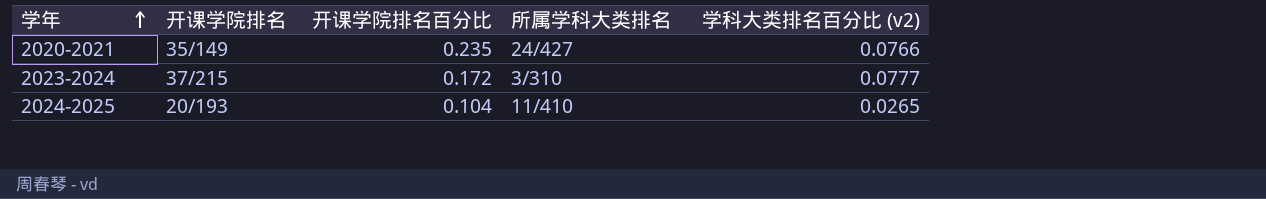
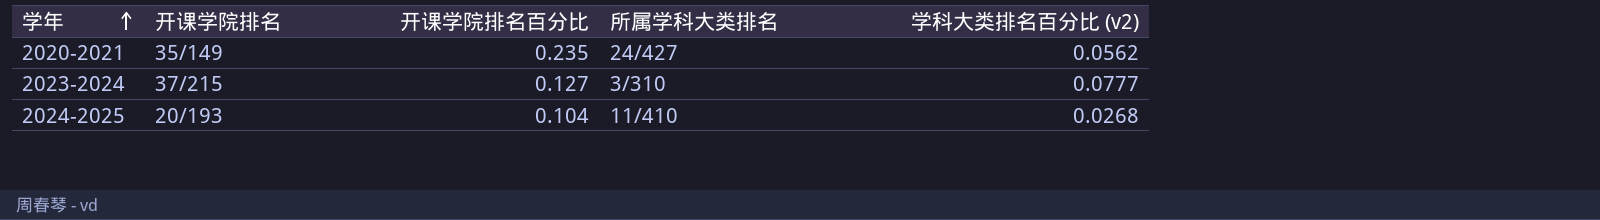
2020-2021 | 学科大类排名百分比 (v2): 0.0766 -> 0.0562
2023-2024 | 开课学院排名百分比: 0.172 -> 0.127
2024-2025 | 学科大类排名百分比 (v2): 0.0265 -> 0.0268

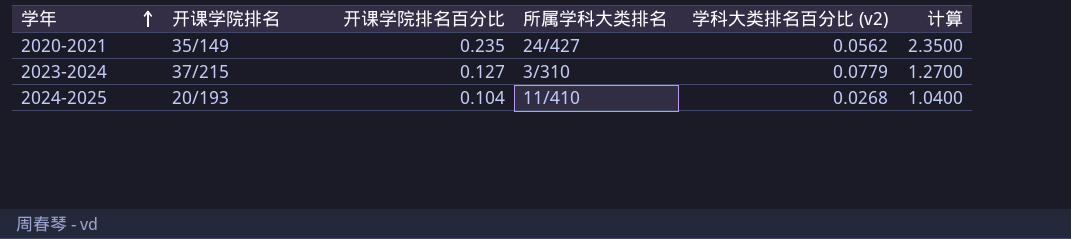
column 计算 | formula: none -> [开课学院排名百分比] * 10
2023-2024 | 学科大类排名百分比 (v2): 0.0777 -> 0.0779

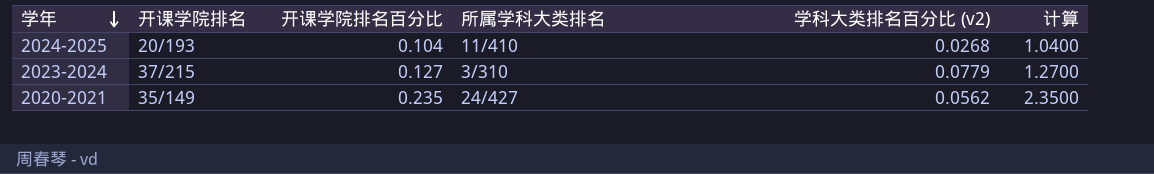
row order: 学年 ascending -> 学年 descending

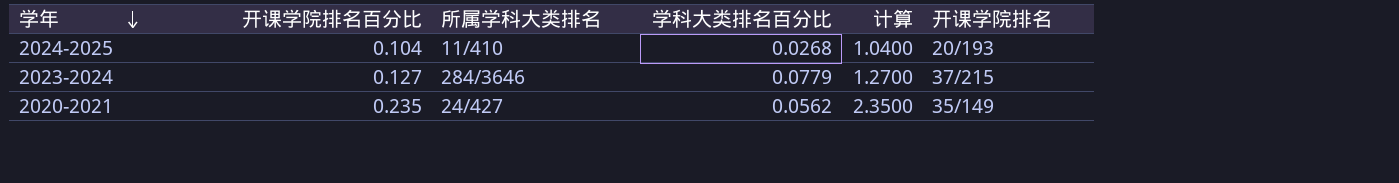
column name: 学科大类排名百分比 (v2) -> 学科大类排名百分比
column 开课学院排名 | position: 2 -> 6
2023-2024 | 所属学科大类排名: 3/310 -> 284/3646

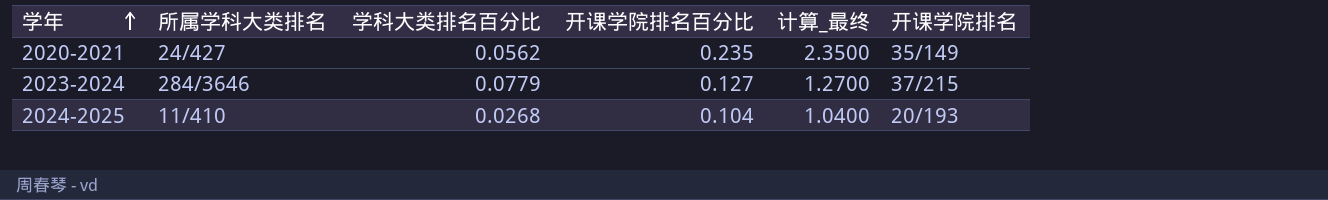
row order: 学年 descending -> 学年 ascending
column 开课学院排名百分比 | position: 2 -> 4
column name: 计算 -> 计算_最终

